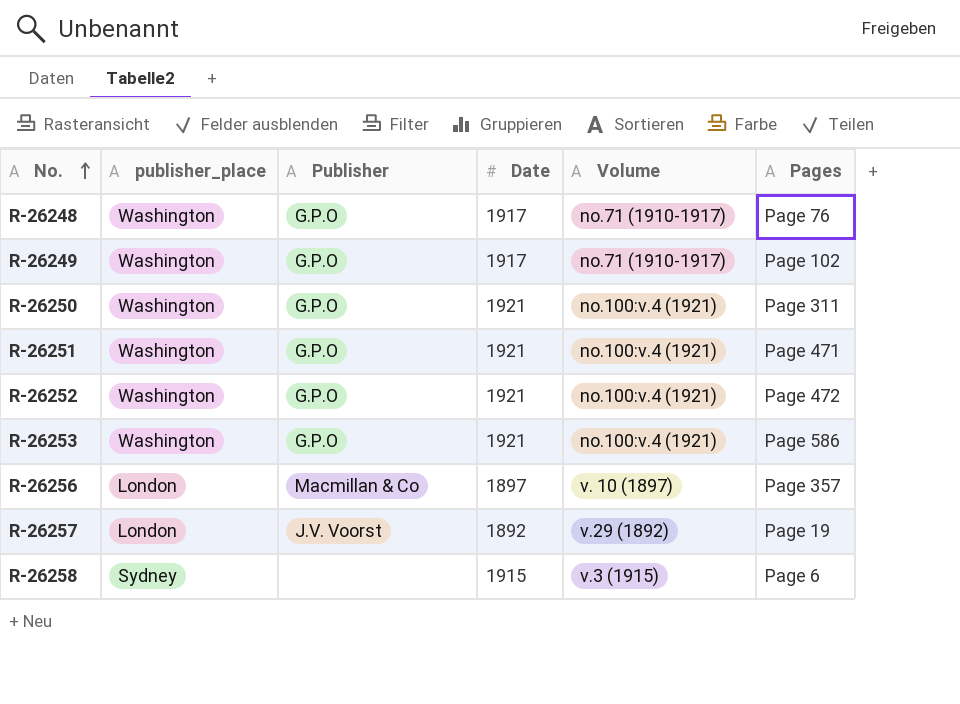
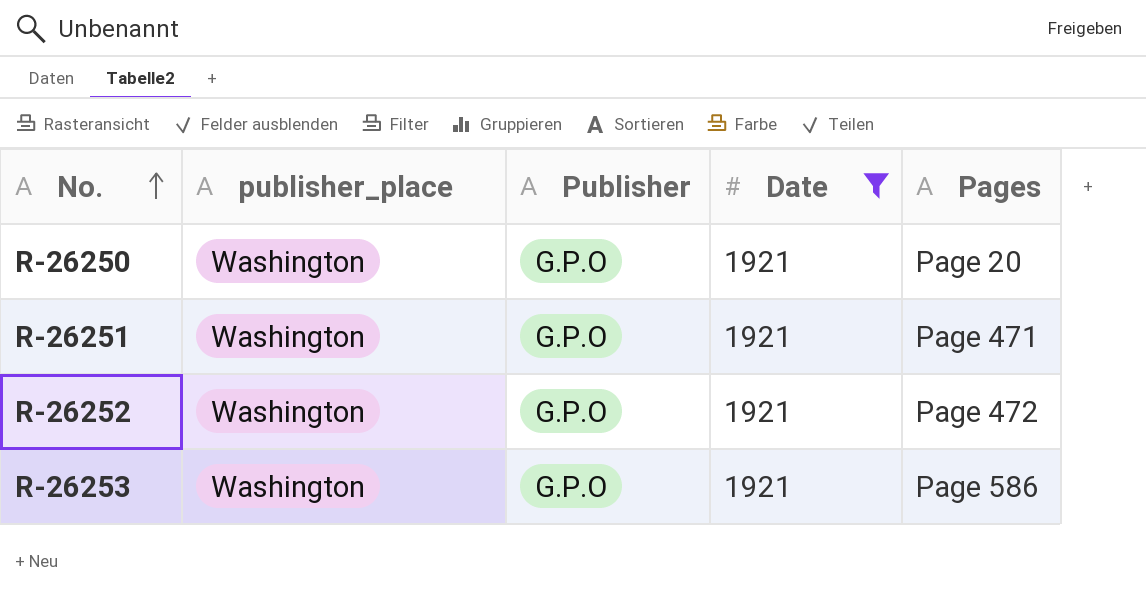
filter: none -> Date = 1921
column Volume | position: 5 -> none
R-26250 | Pages: Page 311 -> Page 20

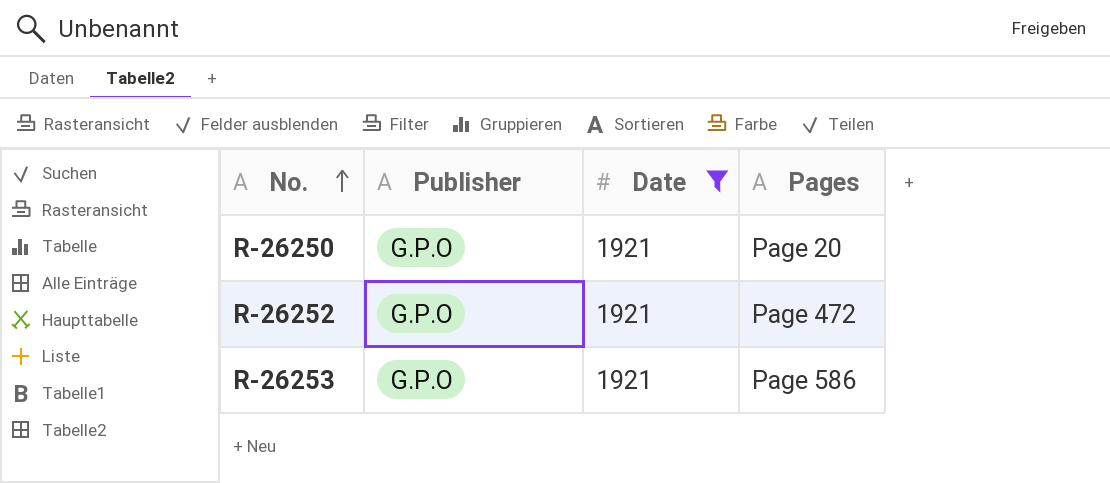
column publisher_place | position: 2 -> none
row R-26251: Washington | G.P.O | 1921 | Page 471 -> none

